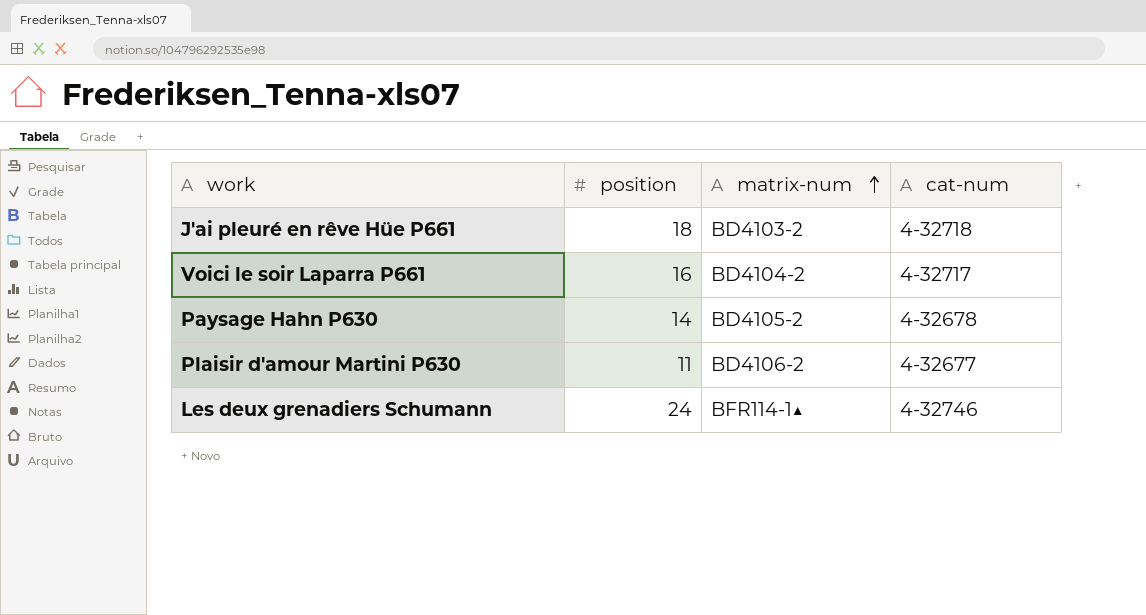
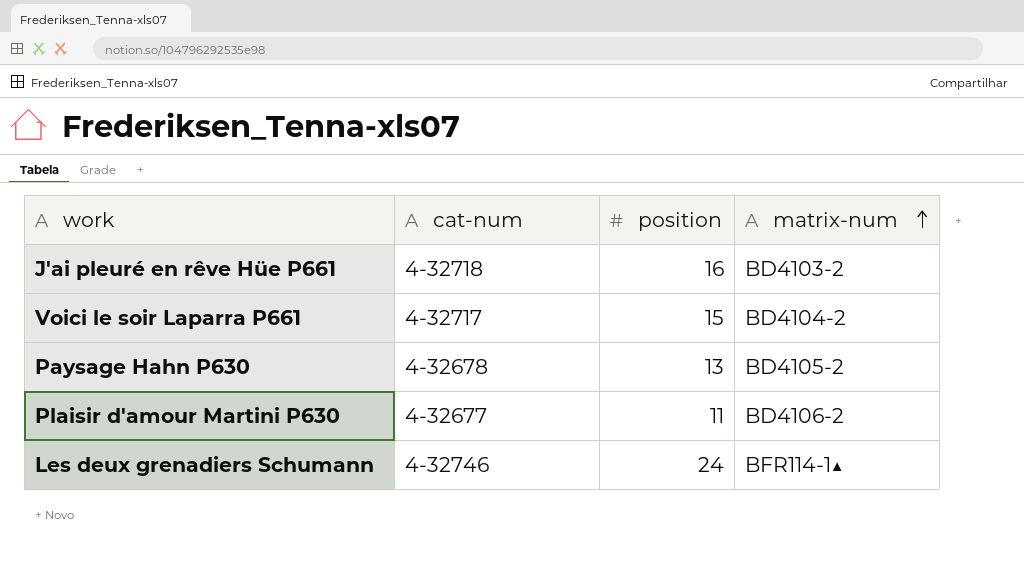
column cat-num | position: 4 -> 2
J'ai pleuré en rêve Hüe P661 | position: 18 -> 16
Voici le soir Laparra P661 | position: 16 -> 15
Paysage Hahn P630 | position: 14 -> 13

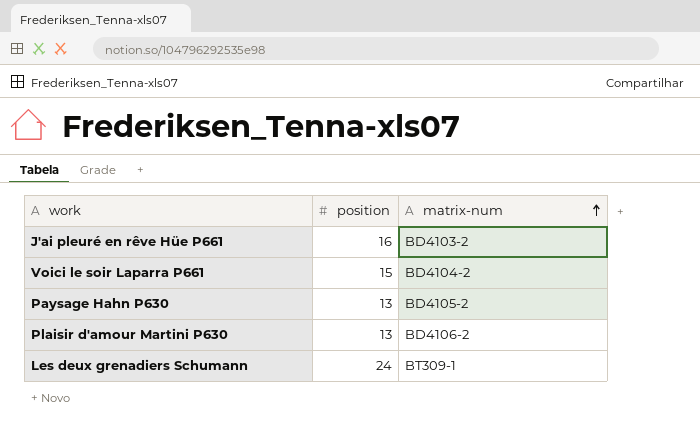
column cat-num | position: 2 -> none
Plaisir d'amour Martini P630 | position: 11 -> 13
Les deux grenadiers Schumann | matrix-num: BFR114-1▲ -> BT309-1

